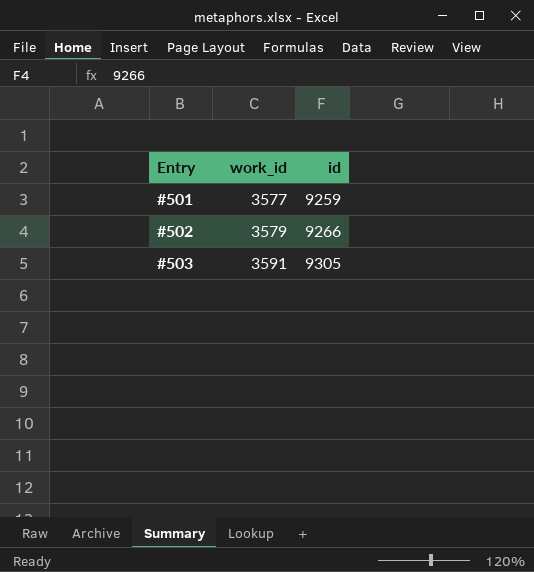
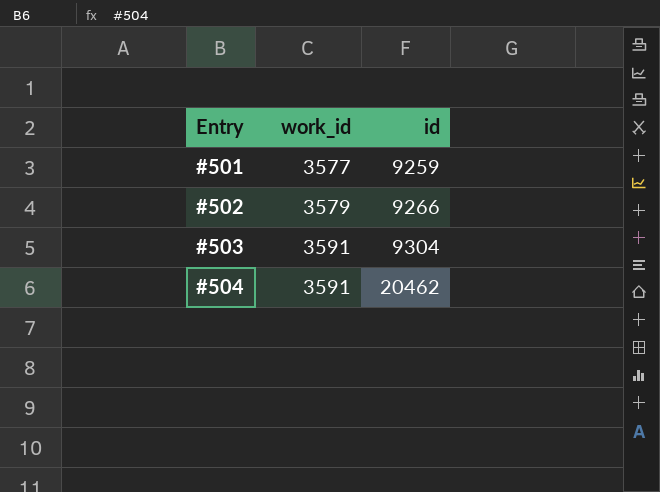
#503 | id: 9305 -> 9304
row #504: none -> 3591 | 20462

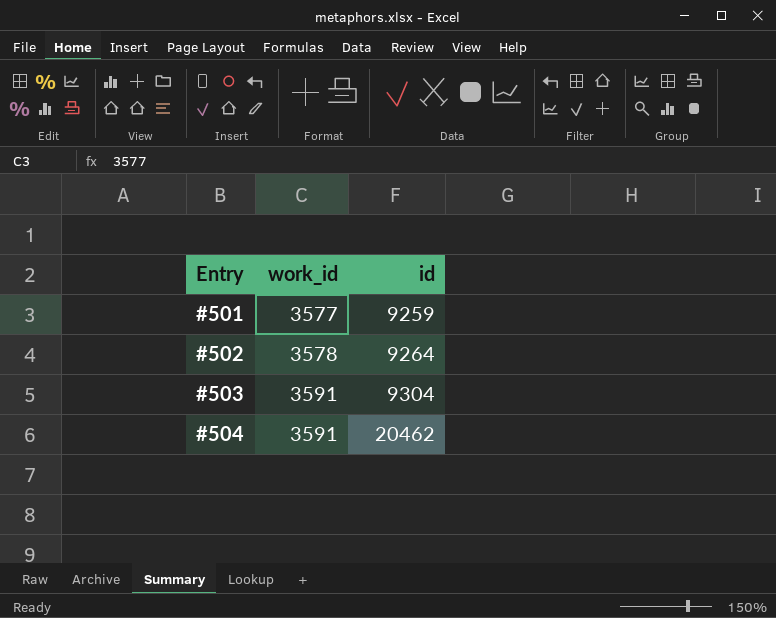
#502 | work_id: 3579 -> 3578
#502 | id: 9266 -> 9264

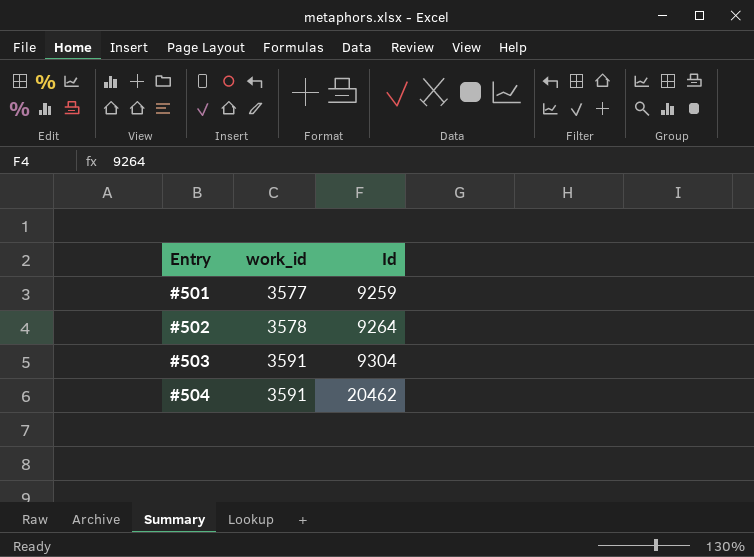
column name: id -> Id

